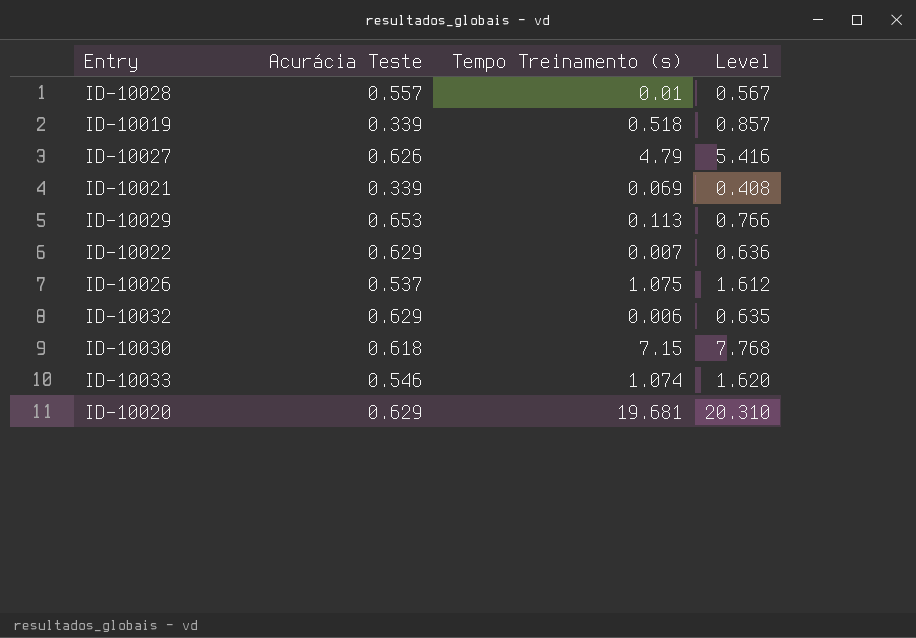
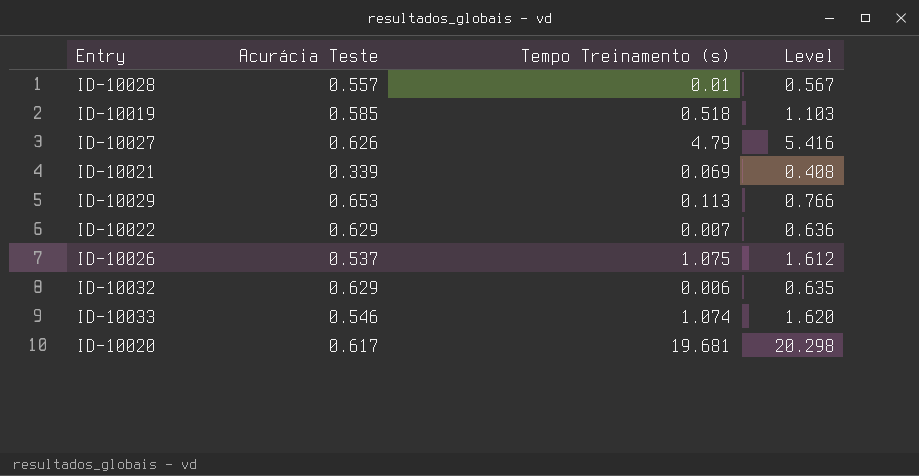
row ID-10030: 0.618 | 7.15 | 7.768 -> none
ID-10019 | Acurácia Teste: 0.339 -> 0.585
ID-10019 | Level: 0.857 -> 1.103
ID-10020 | Acurácia Teste: 0.629 -> 0.617
ID-10020 | Level: 20.310 -> 20.298

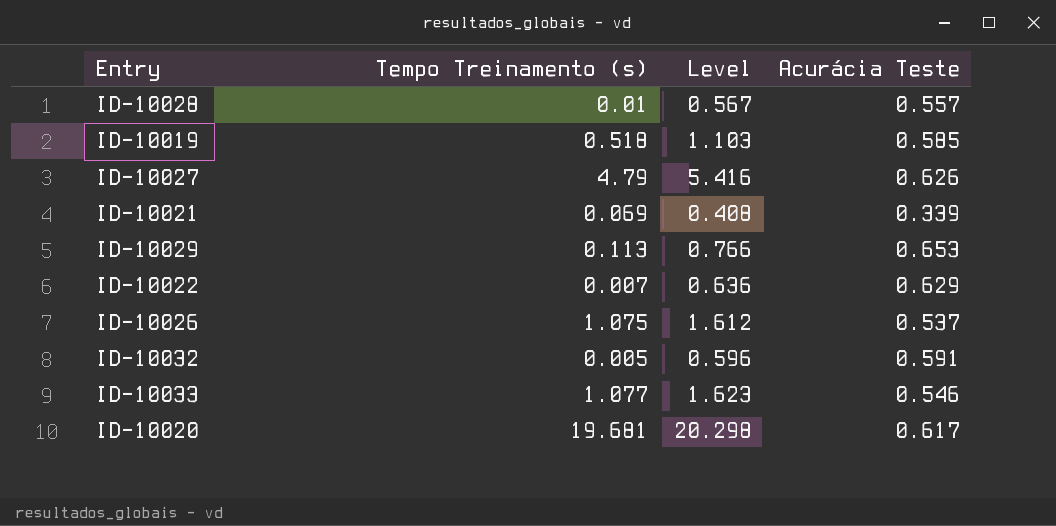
column Acurácia Teste | position: 2 -> 4
ID-10032 | Tempo Treinamento (s): 0.006 -> 0.005
ID-10032 | Level: 0.635 -> 0.596
ID-10032 | Acurácia Teste: 0.629 -> 0.591
ID-10033 | Tempo Treinamento (s): 1.074 -> 1.077
ID-10033 | Level: 1.620 -> 1.623

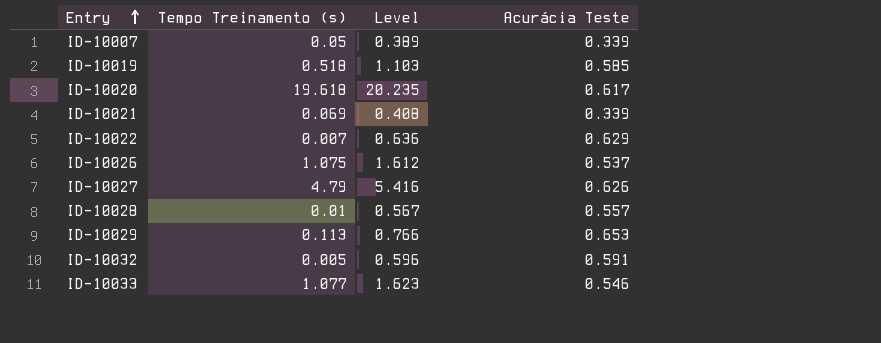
row order: none -> Entry ascending
row ID-10007: none -> 0.05 | 0.389 | 0.339
ID-10020 | Tempo Treinamento (s): 19.681 -> 19.618
ID-10020 | Level: 20.298 -> 20.235

